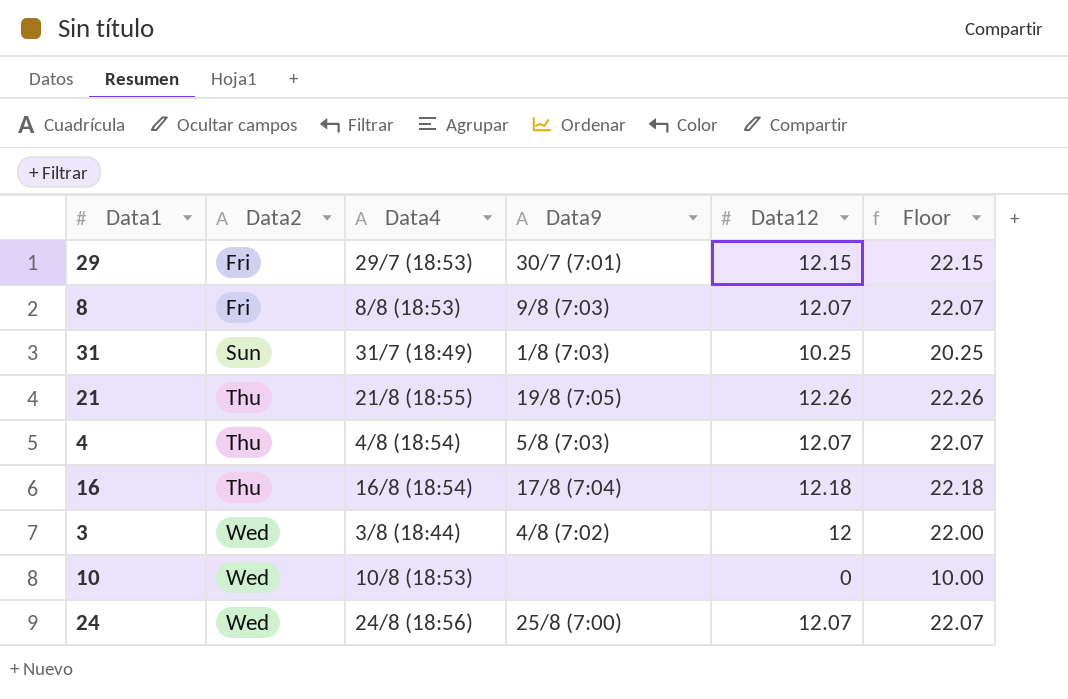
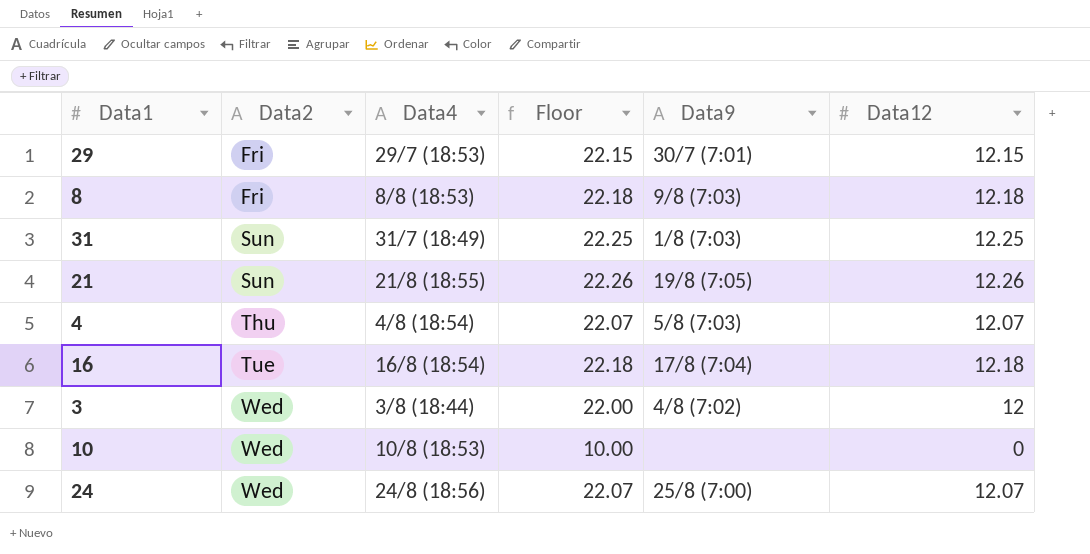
column Floor | position: 6 -> 4
8 | Floor: 22.07 -> 22.18
8 | Data12: 12.07 -> 12.18
31 | Floor: 20.25 -> 22.25
31 | Data12: 10.25 -> 12.25
21 | Data2: Thu -> Sun
16 | Data2: Thu -> Tue

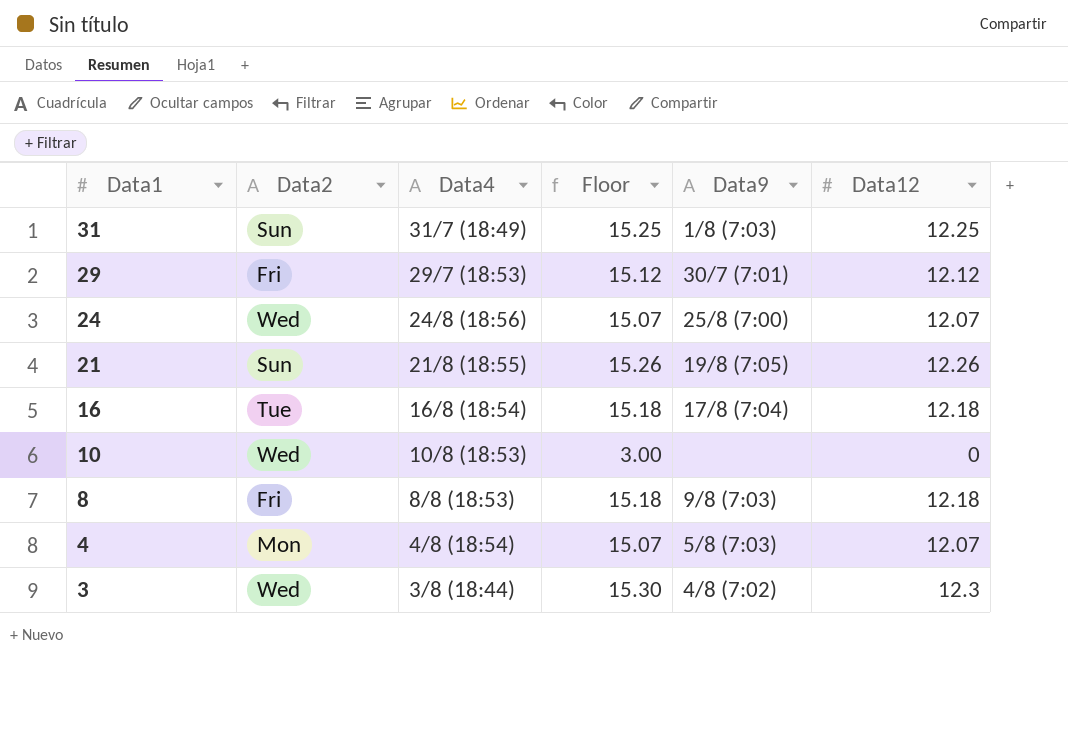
row order: Data2 ascending -> Data1 descending
column Floor | formula: [Data12] + 10 -> [Data12] + 3
29 | Data12: 12.15 -> 12.12
4 | Data2: Thu -> Mon
3 | Data12: 12 -> 12.3

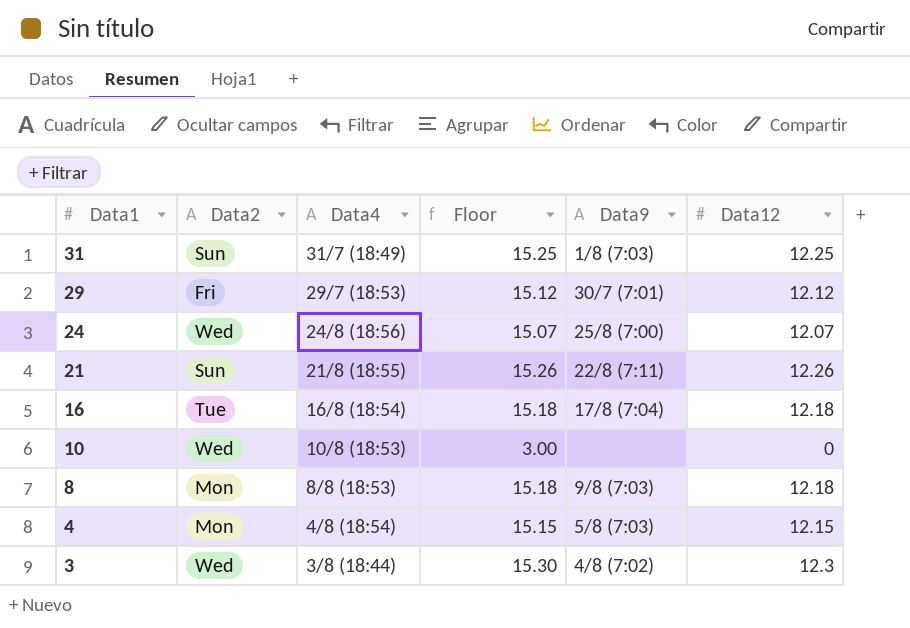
21 | Data9: 19/8 (7:05) -> 22/8 (7:11)
8 | Data2: Fri -> Mon
4 | Floor: 15.07 -> 15.15
4 | Data12: 12.07 -> 12.15

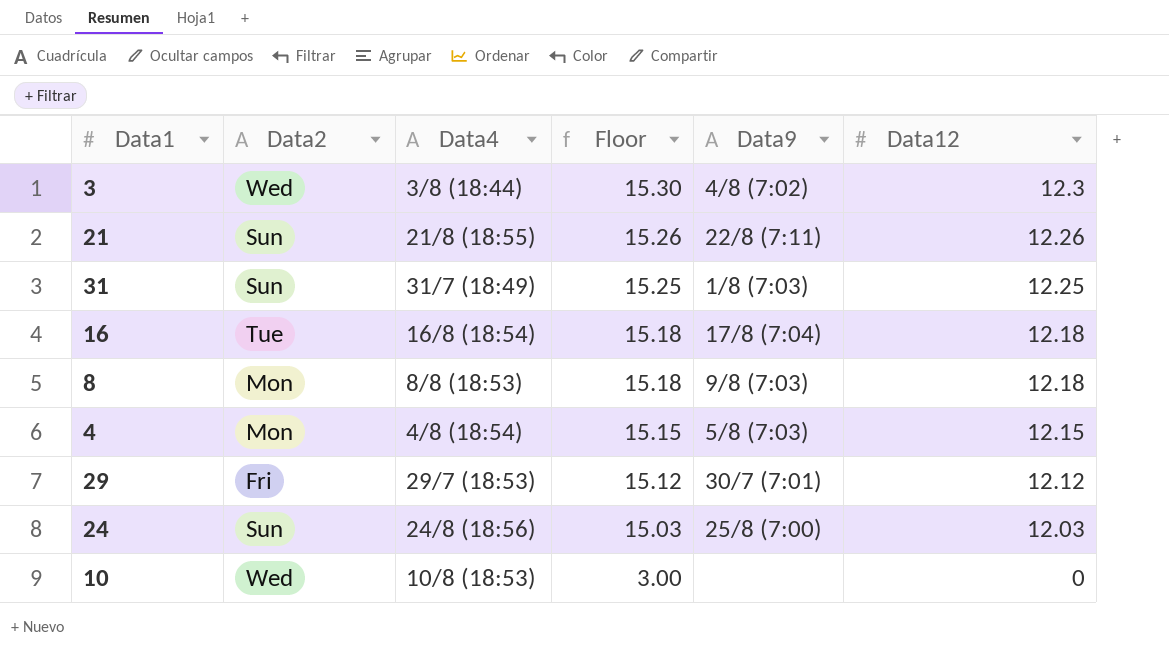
row order: Data1 descending -> Floor descending
24 | Data2: Wed -> Sun
24 | Floor: 15.07 -> 15.03
24 | Data12: 12.07 -> 12.03

